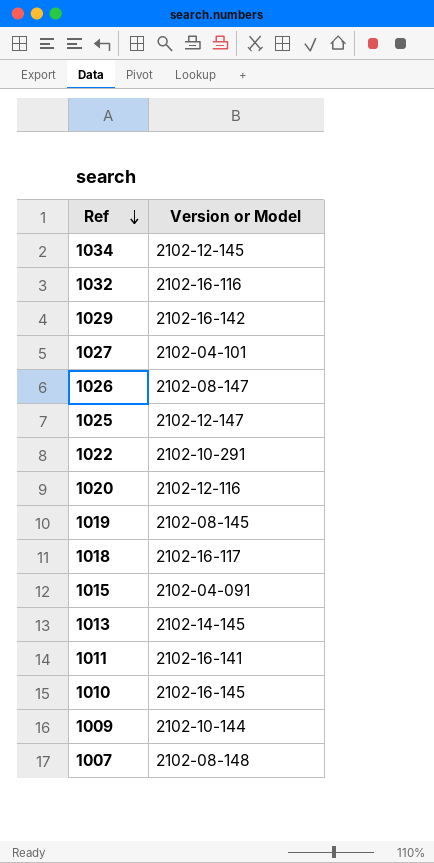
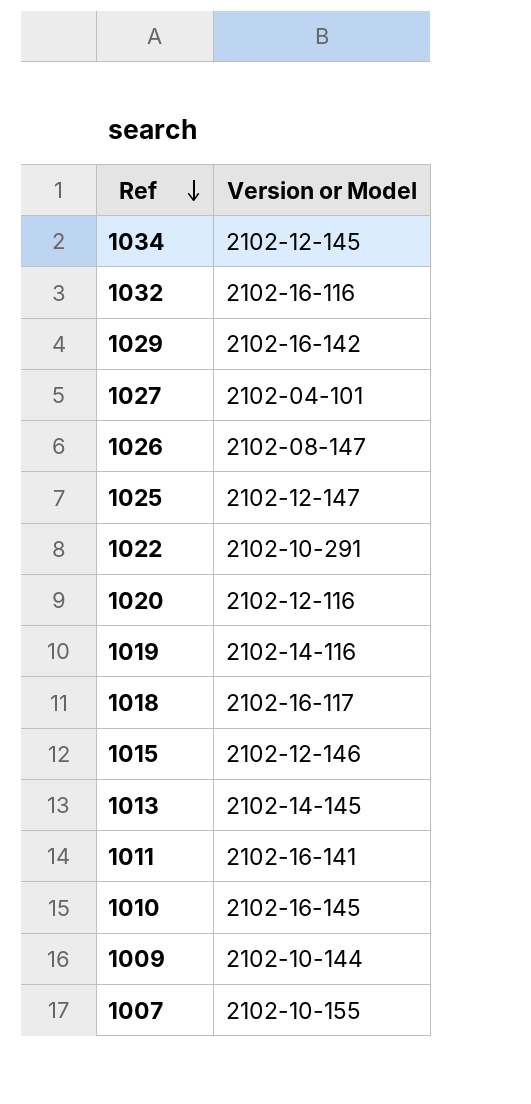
1019 | Version or Model: 2102-08-145 -> 2102-14-116
1015 | Version or Model: 2102-04-091 -> 2102-12-146
1007 | Version or Model: 2102-08-148 -> 2102-10-155

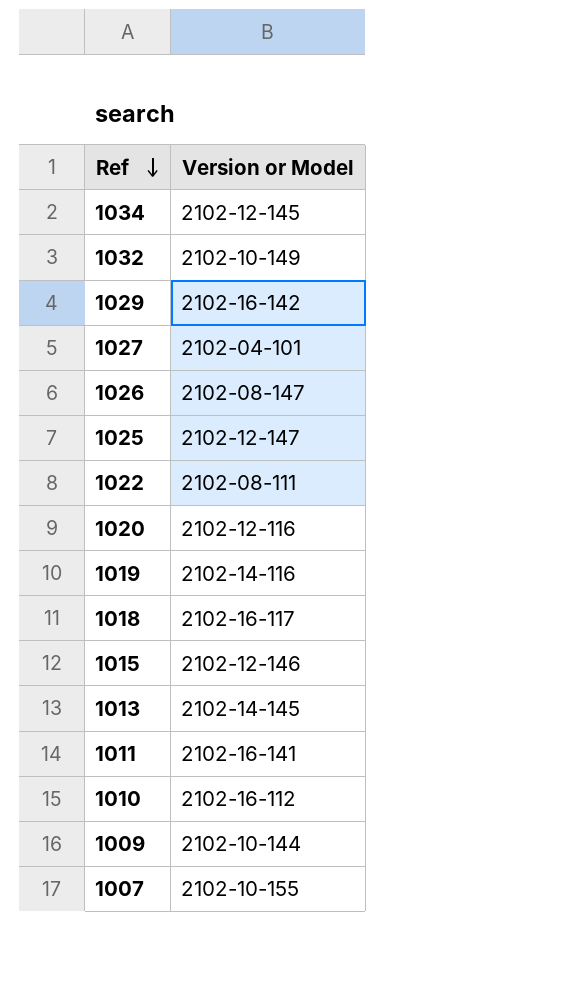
1032 | Version or Model: 2102-16-116 -> 2102-10-149
1022 | Version or Model: 2102-10-291 -> 2102-08-111
1010 | Version or Model: 2102-16-145 -> 2102-16-112

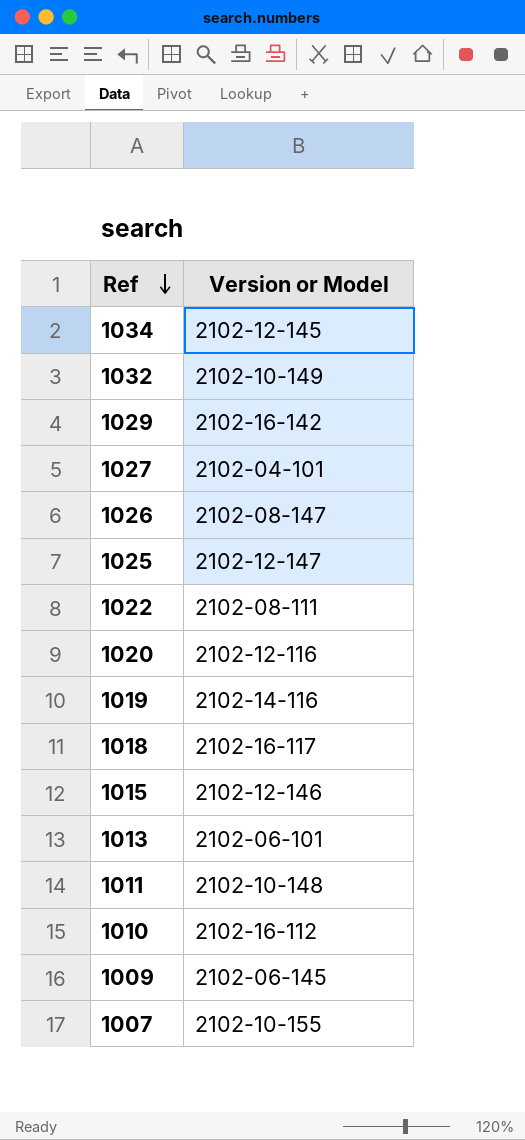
1013 | Version or Model: 2102-14-145 -> 2102-06-101
1011 | Version or Model: 2102-16-141 -> 2102-10-148
1009 | Version or Model: 2102-10-144 -> 2102-06-145

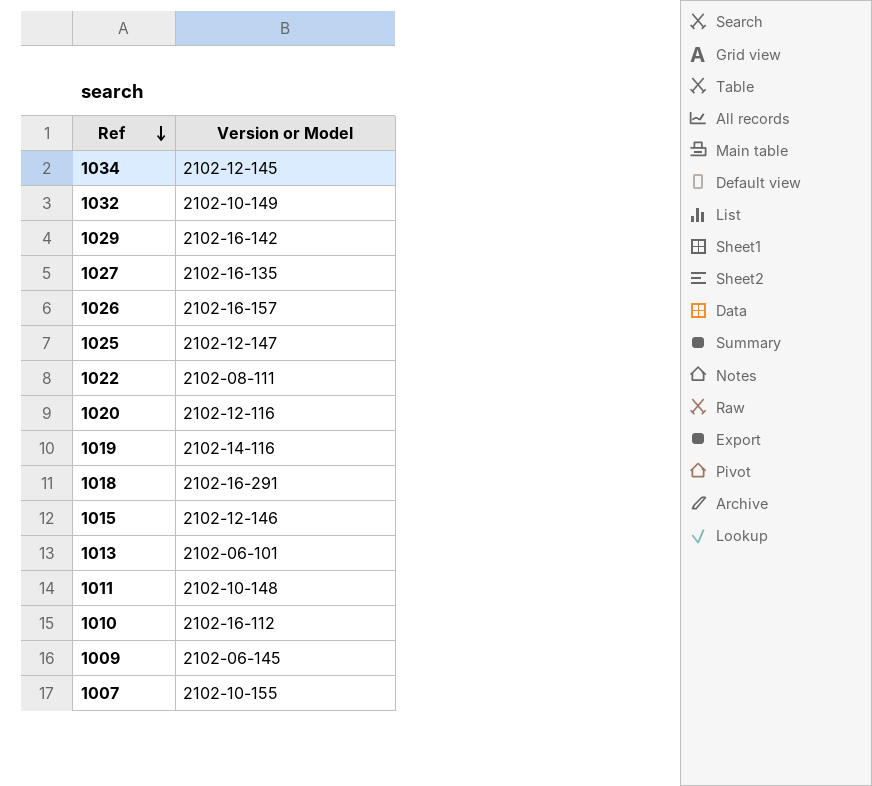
1027 | Version or Model: 2102-04-101 -> 2102-16-135
1026 | Version or Model: 2102-08-147 -> 2102-16-157
1018 | Version or Model: 2102-16-117 -> 2102-16-291

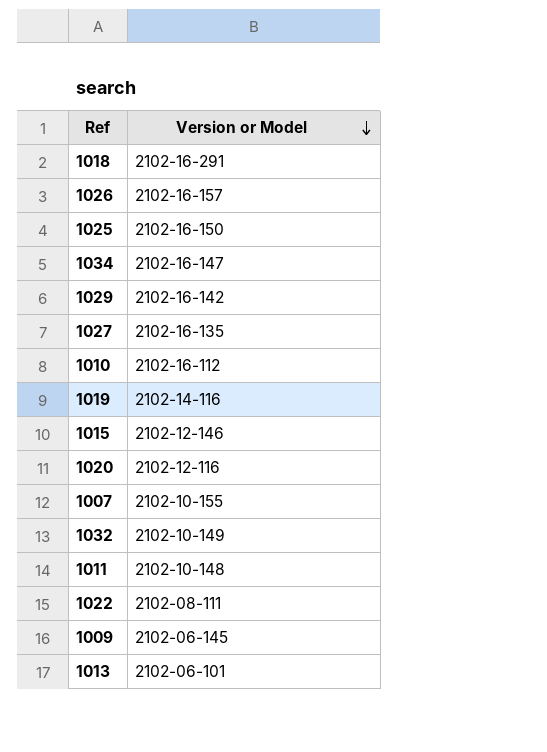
row order: Ref descending -> Version or Model descending
1025 | Version or Model: 2102-12-147 -> 2102-16-150
1034 | Version or Model: 2102-12-145 -> 2102-16-147

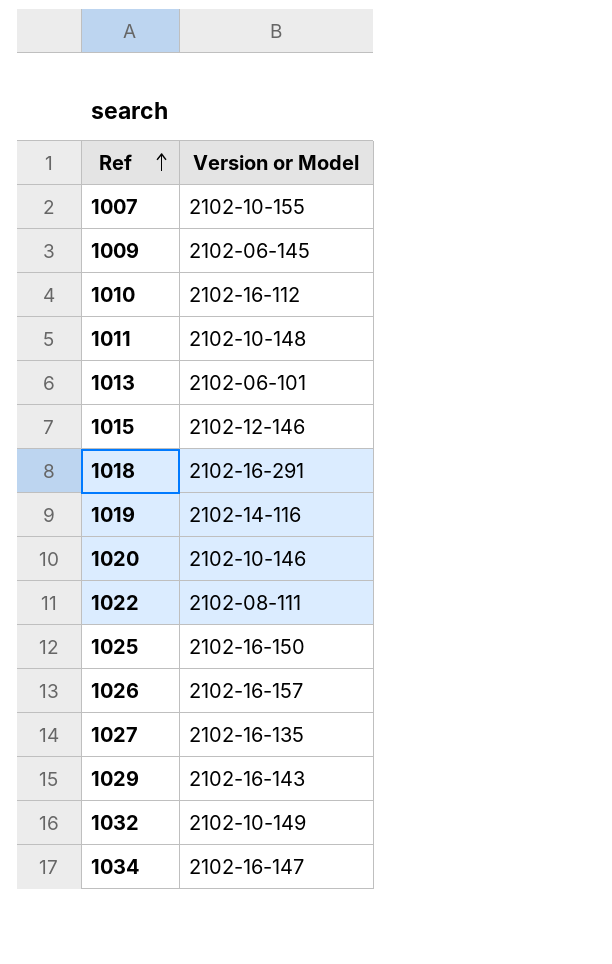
row order: Version or Model descending -> Ref ascending
1020 | Version or Model: 2102-12-116 -> 2102-10-146
1029 | Version or Model: 2102-16-142 -> 2102-16-143

